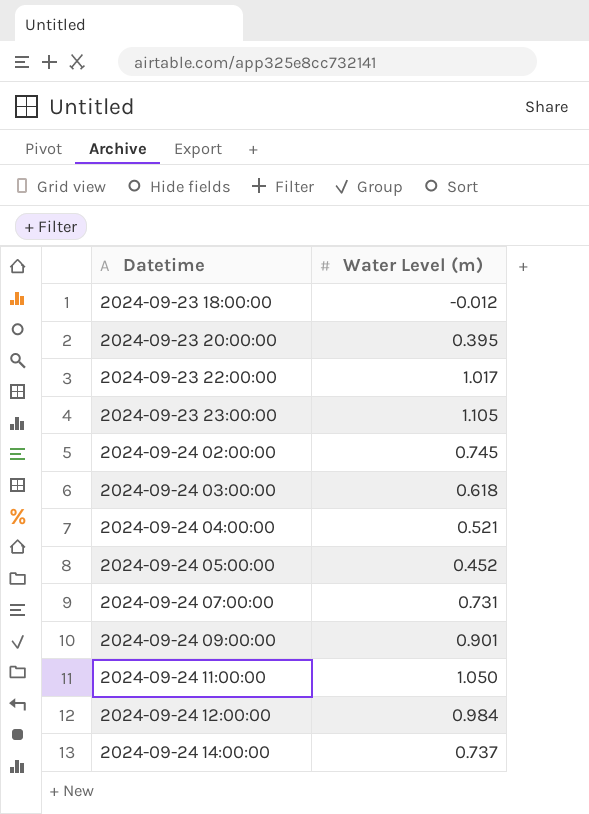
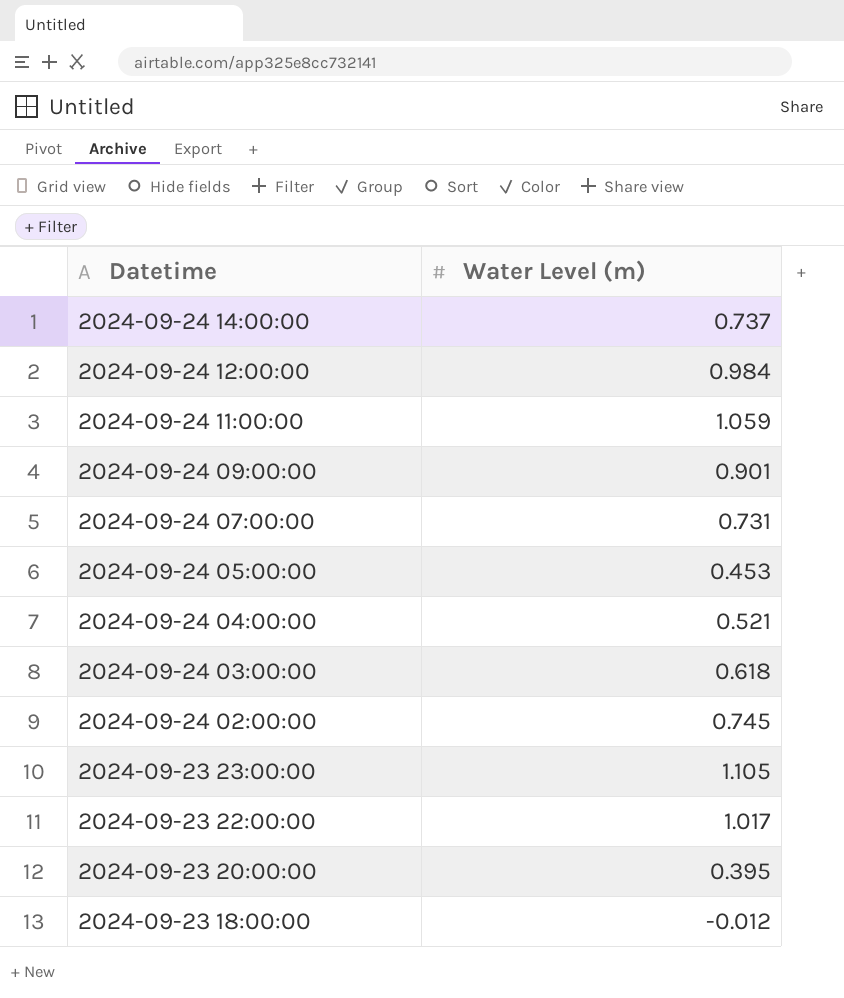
row order: Datetime ascending -> Datetime descending
2024-09-24 11:00:00 | Water Level (m): 1.050 -> 1.059
2024-09-24 05:00:00 | Water Level (m): 0.452 -> 0.453

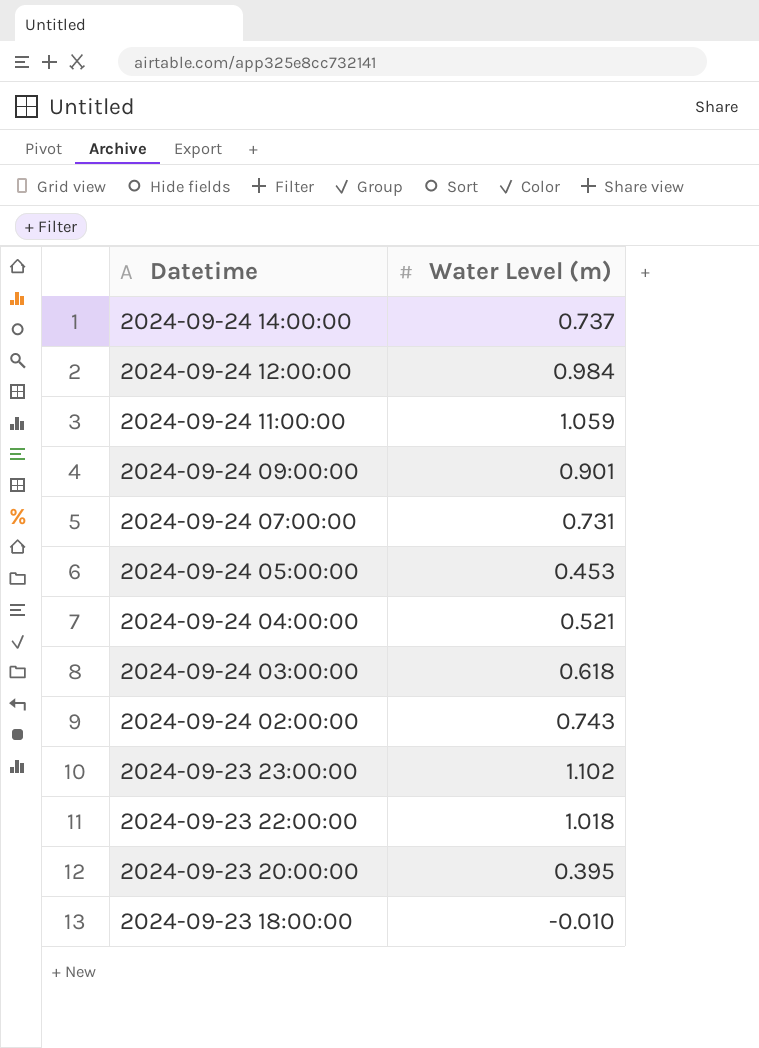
2024-09-24 02:00:00 | Water Level (m): 0.745 -> 0.743
2024-09-23 23:00:00 | Water Level (m): 1.105 -> 1.102
2024-09-23 22:00:00 | Water Level (m): 1.017 -> 1.018
2024-09-23 18:00:00 | Water Level (m): -0.012 -> -0.010

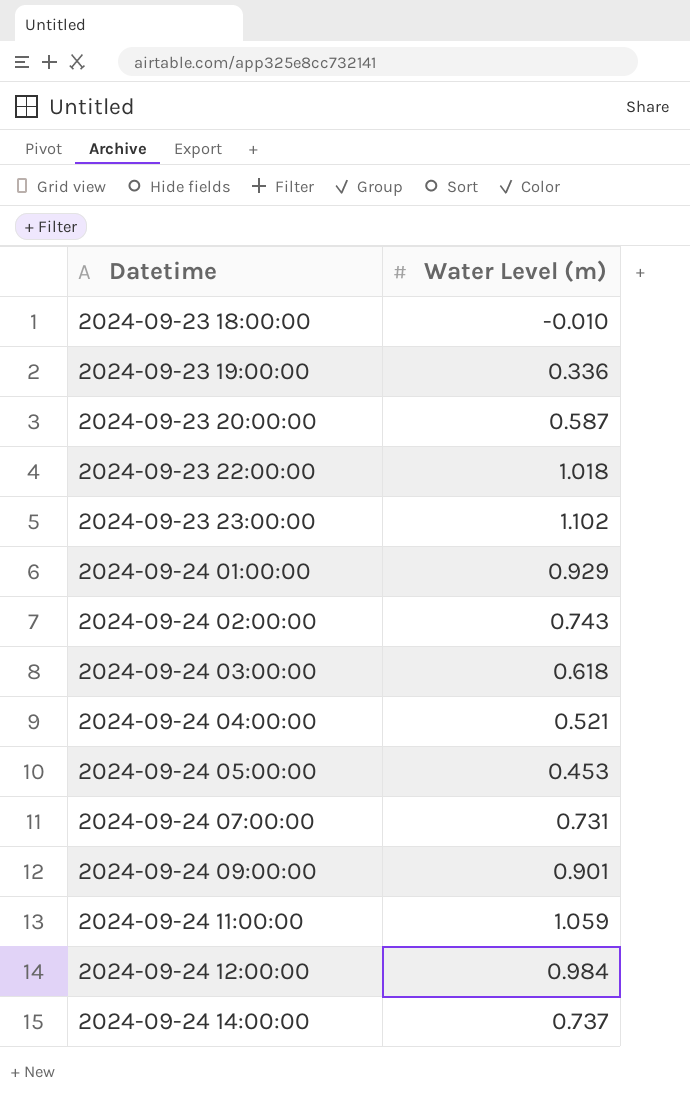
row order: Datetime descending -> Datetime ascending
row 2024-09-23 19:00:00: none -> 0.336
2024-09-23 20:00:00 | Water Level (m): 0.395 -> 0.587
row 2024-09-24 01:00:00: none -> 0.929

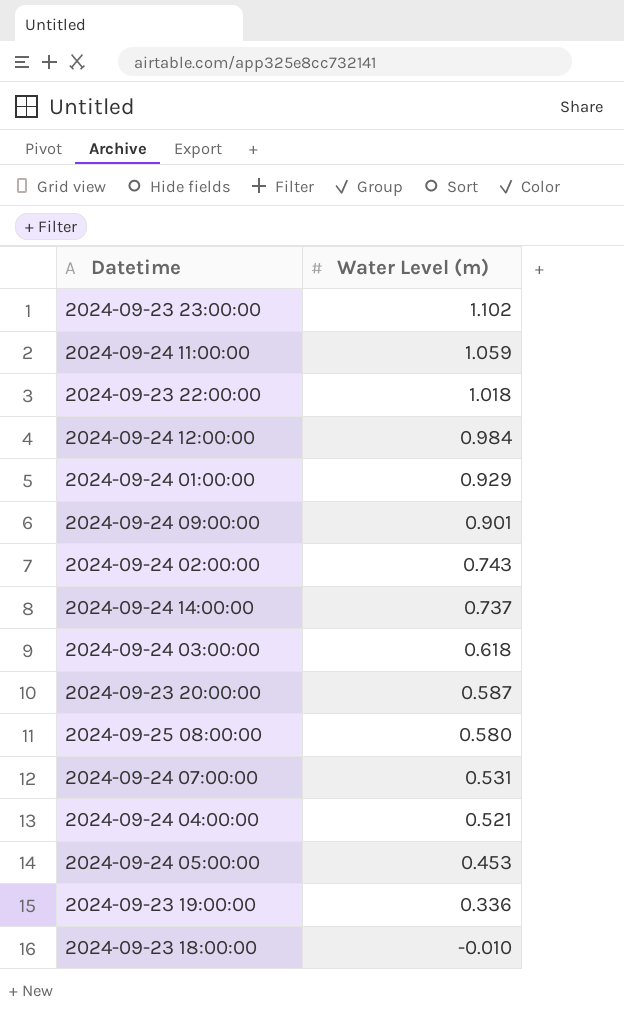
row order: Datetime ascending -> Water Level (m) descending
row 2024-09-25 08:00:00: none -> 0.580
2024-09-24 07:00:00 | Water Level (m): 0.731 -> 0.531

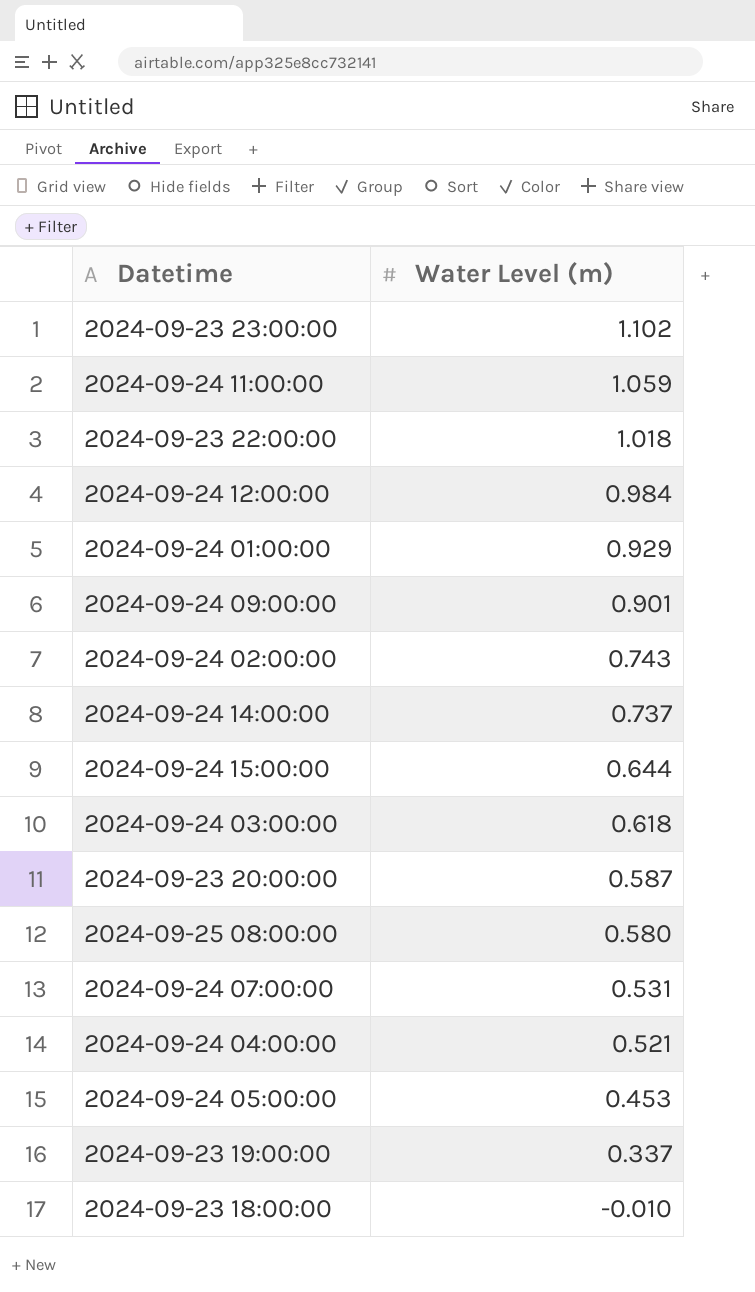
row 2024-09-24 15:00:00: none -> 0.644
2024-09-23 19:00:00 | Water Level (m): 0.336 -> 0.337

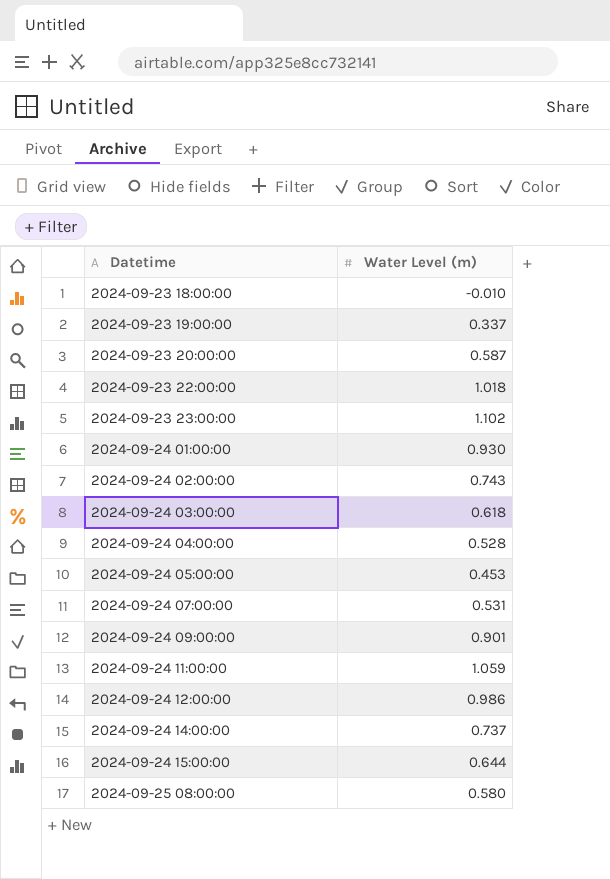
row order: Water Level (m) descending -> Datetime ascending
2024-09-24 01:00:00 | Water Level (m): 0.929 -> 0.930
2024-09-24 04:00:00 | Water Level (m): 0.521 -> 0.528
2024-09-24 12:00:00 | Water Level (m): 0.984 -> 0.986

